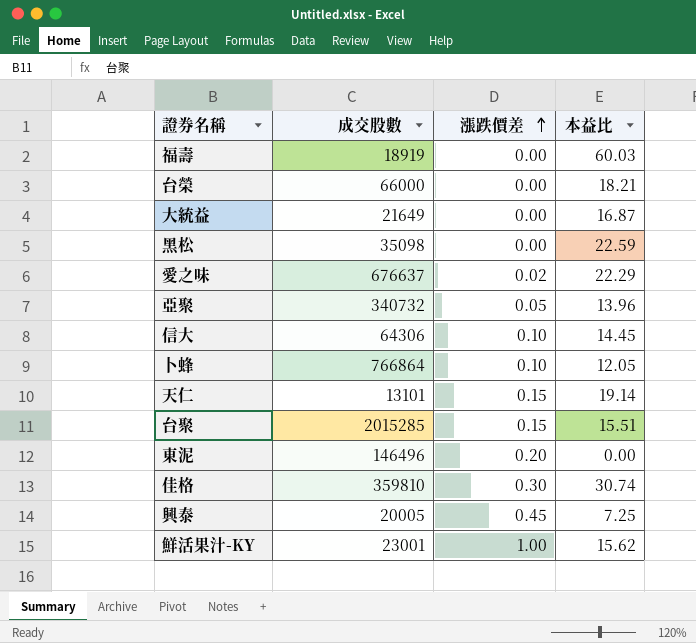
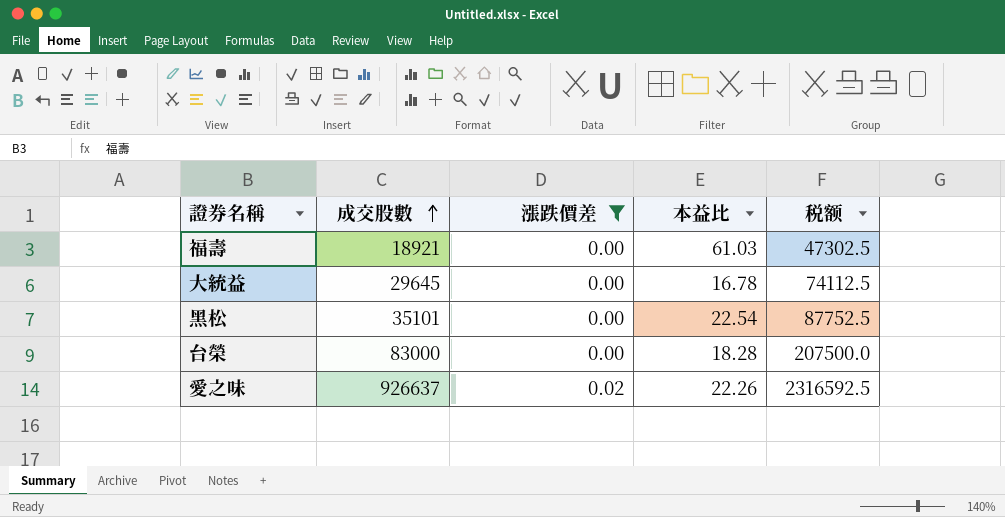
filter: none -> 漲跌價差 <= 0.02
row order: 漲跌價差 ascending -> 成交股數 ascending
column 税额 | formula: none -> [成交股數] * 2.5
福壽 | 成交股數: 18919 -> 18921
福壽 | 本益比: 60.03 -> 61.03
大統益 | 成交股數: 21649 -> 29645
大統益 | 本益比: 16.87 -> 16.78
黑松 | 成交股數: 35098 -> 35101
黑松 | 本益比: 22.59 -> 22.54
台榮 | 成交股數: 66000 -> 83000
台榮 | 本益比: 18.21 -> 18.28
愛之味 | 成交股數: 676637 -> 926637
愛之味 | 本益比: 22.29 -> 22.26

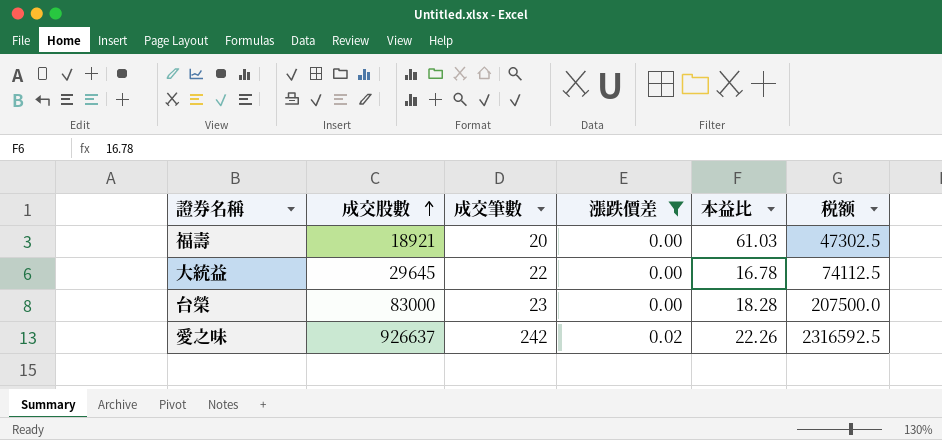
column 成交筆數 | position: none -> 3
row 黑松: 35101 | 0.00 | 22.54 | 87752.5 -> none

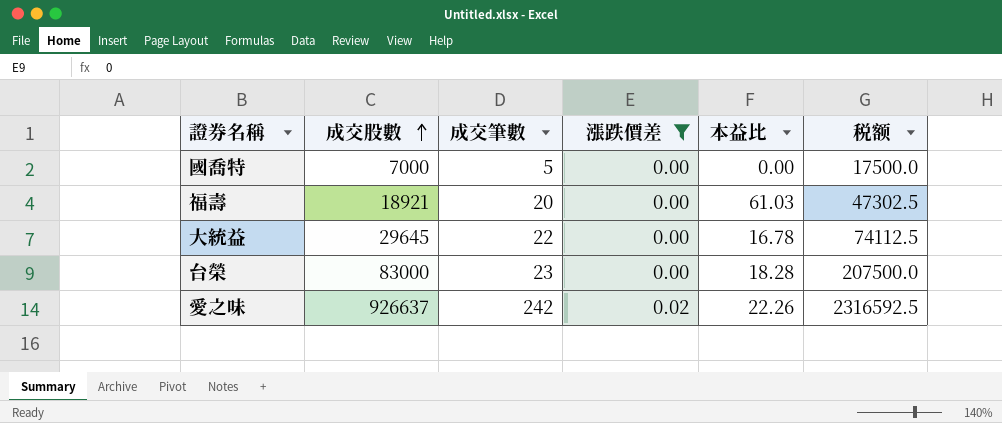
row 國喬特: none -> 7000 | 5 | 0.00 | 0.00 | 17500.0

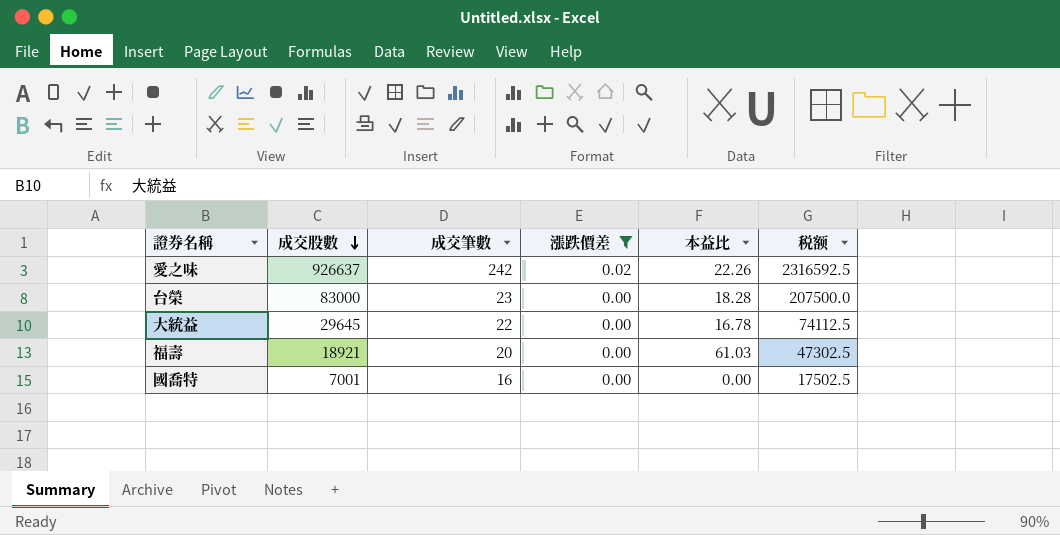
row order: 成交股數 ascending -> 成交股數 descending
國喬特 | 成交股數: 7000 -> 7001
國喬特 | 成交筆數: 5 -> 16
國喬特 | 税额: 17500.0 -> 17502.5

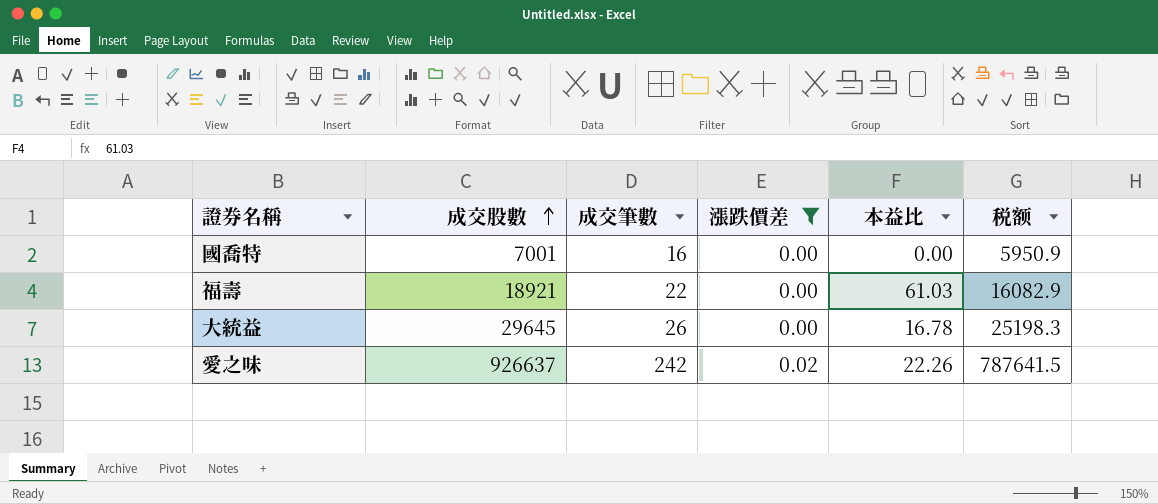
row order: 成交股數 descending -> 成交股數 ascending
column 税额 | formula: [成交股數] * 2.5 -> [成交股數] * 0.85
row 台榮: 83000 | 23 | 0.00 | 18.28 | 207500.0 -> none
福壽 | 成交筆數: 20 -> 22
大統益 | 成交筆數: 22 -> 26

